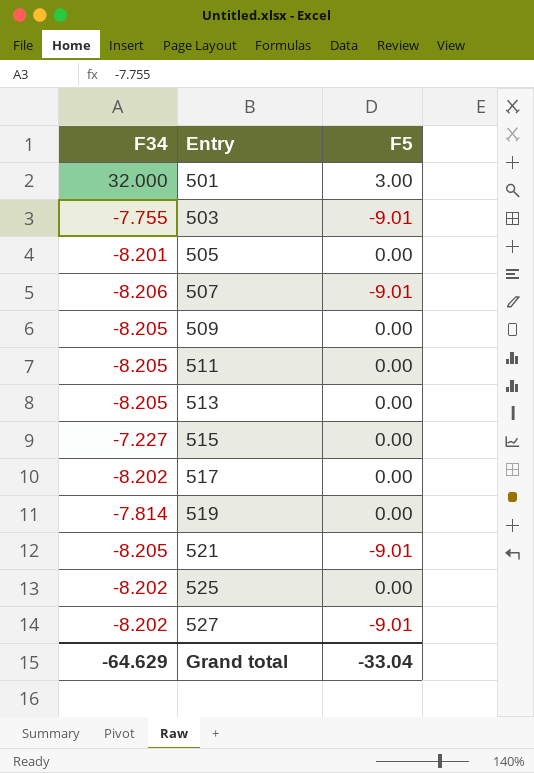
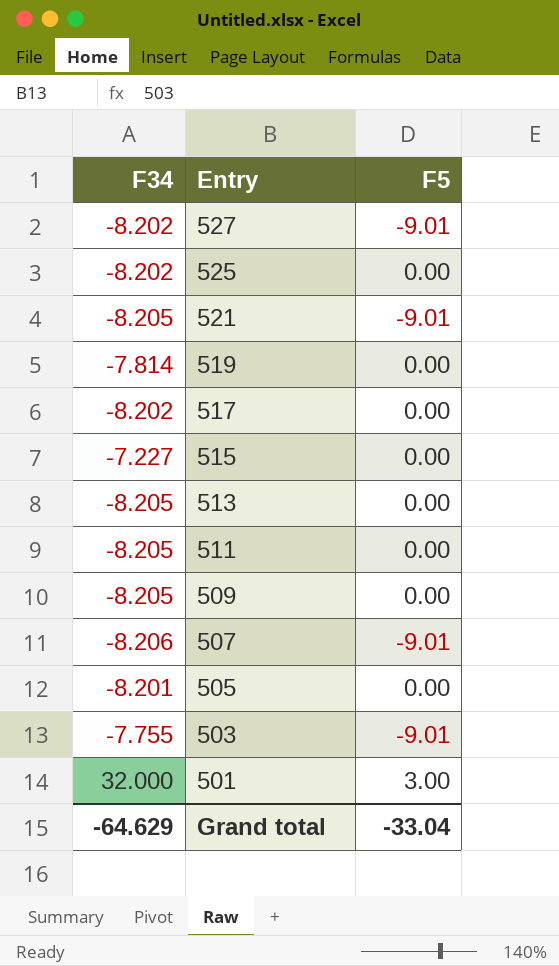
row order: Entry ascending -> Entry descending

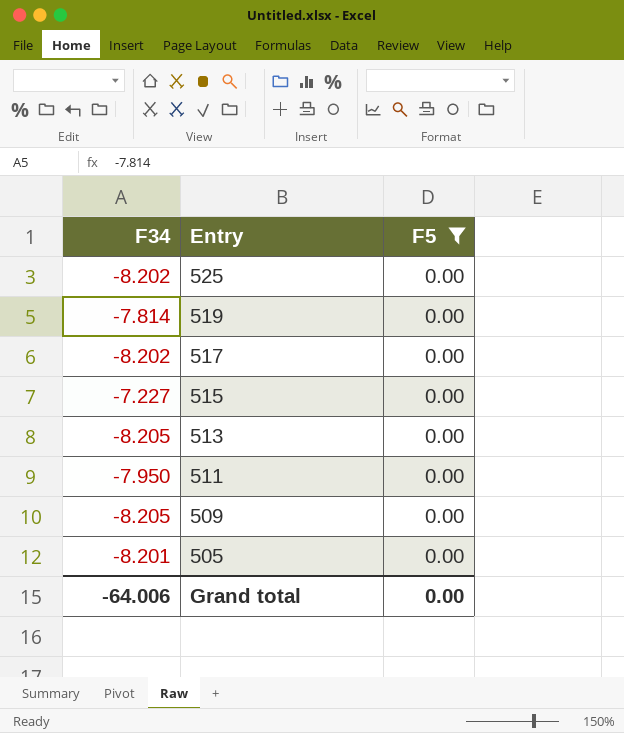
filter: none -> F5 = 0.00
511 | F34: -8.205 -> -7.950
Grand total | F34: -64.629 -> -64.006
Grand total | F5: -33.04 -> 0.00

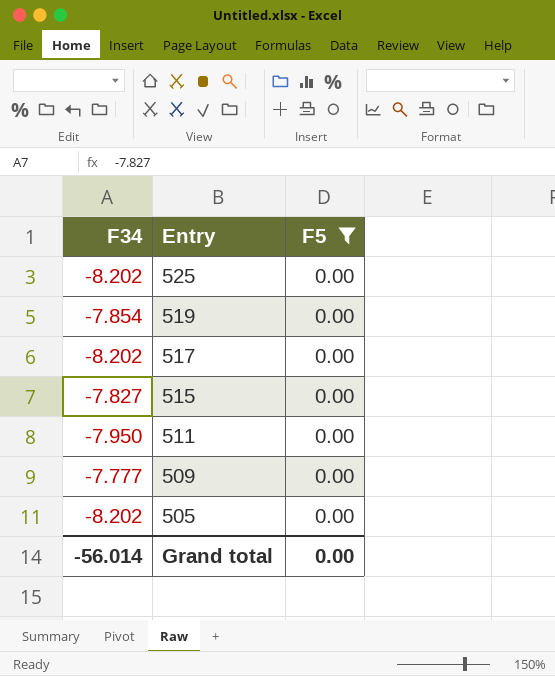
row 513: -8.205 | 0.00 -> none
519 | F34: -7.814 -> -7.854
515 | F34: -7.227 -> -7.827
509 | F34: -8.205 -> -7.777
505 | F34: -8.201 -> -8.202
Grand total | F34: -64.006 -> -56.014

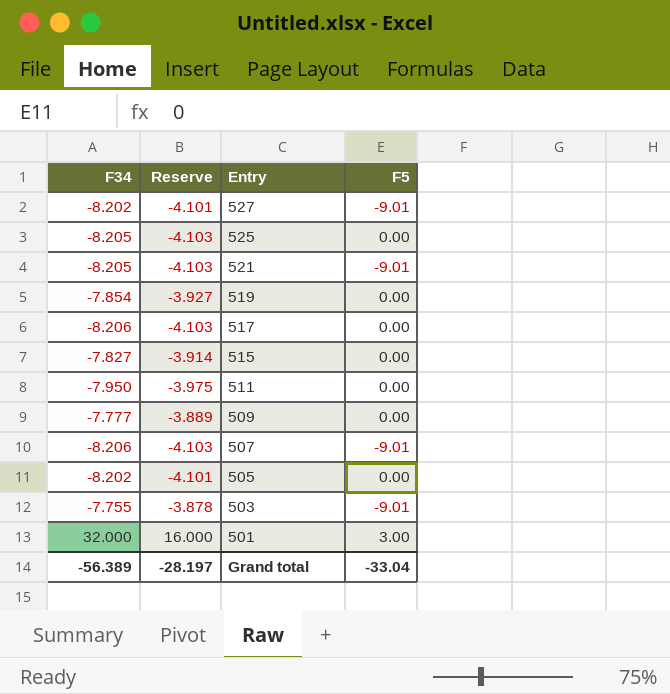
filter: F5 = 0.00 -> none
column Reserve | formula: none -> [F34] * 0.5
525 | F34: -8.202 -> -8.205
517 | F34: -8.202 -> -8.206
Grand total | F34: -56.014 -> -56.389
Grand total | F5: 0.00 -> -33.04

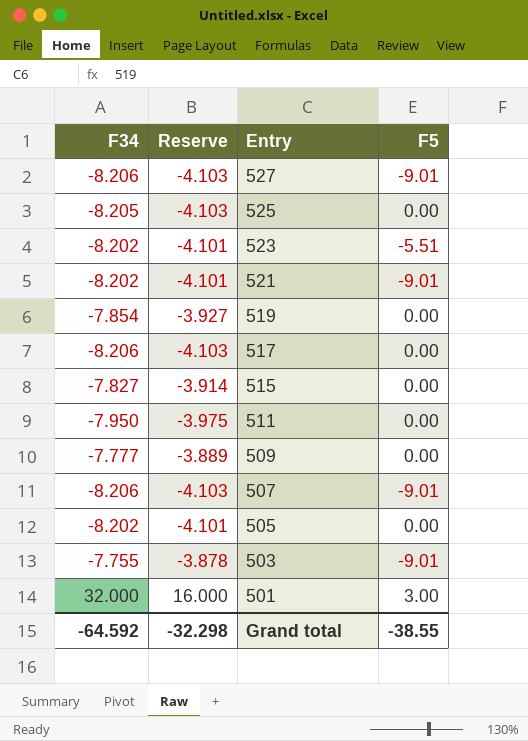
527 | F34: -8.202 -> -8.206
527 | Reserve: -4.101 -> -4.103
row 523: none -> -8.202 | -4.101 | -5.51
521 | F34: -8.205 -> -8.202
521 | Reserve: -4.103 -> -4.101
Grand total | F34: -56.389 -> -64.592
Grand total | Reserve: -28.197 -> -32.298
Grand total | F5: -33.04 -> -38.55

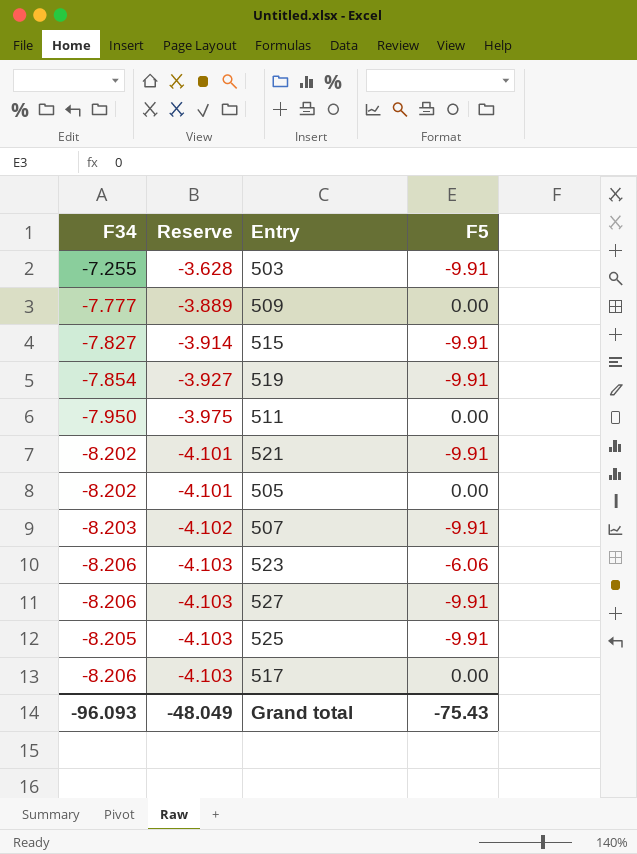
row order: Entry descending -> Reserve descending
row 501: 32.000 | 16.000 | 3.00 -> none
503 | F34: -7.755 -> -7.255
503 | Reserve: -3.878 -> -3.628
503 | F5: -9.01 -> -9.91
515 | F5: 0.00 -> -9.91
519 | F5: 0.00 -> -9.91
521 | F5: -9.01 -> -9.91
507 | F34: -8.206 -> -8.203
507 | Reserve: -4.103 -> -4.102
507 | F5: -9.01 -> -9.91
523 | F34: -8.202 -> -8.206
523 | Reserve: -4.101 -> -4.103
523 | F5: -5.51 -> -6.06
527 | F5: -9.01 -> -9.91
525 | F5: 0.00 -> -9.91
Grand total | F34: -64.592 -> -96.093
Grand total | Reserve: -32.298 -> -48.049
Grand total | F5: -38.55 -> -75.43

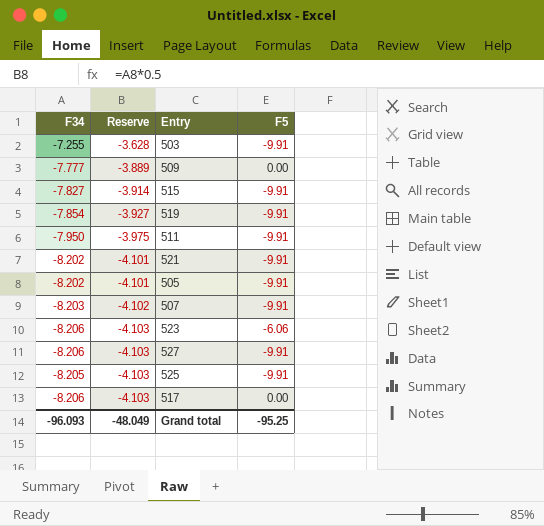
511 | F5: 0.00 -> -9.91
505 | F5: 0.00 -> -9.91
Grand total | F5: -75.43 -> -95.25

